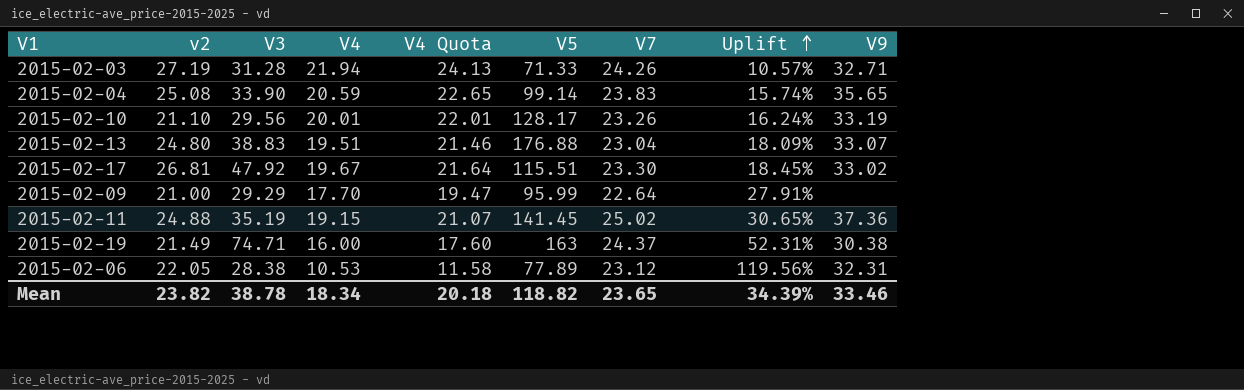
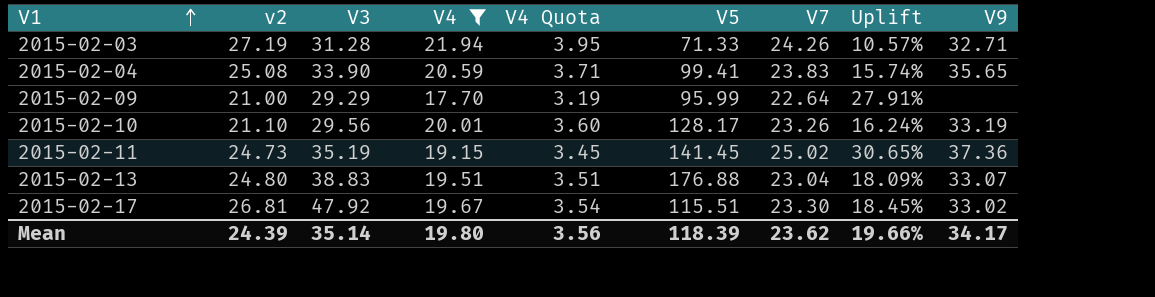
filter: none -> V4 >= 17.70
row order: Uplift ascending -> V1 ascending
column V4 Quota | formula: [V4] * 1.1 -> [V4] * 0.18
2015-02-04 | V5: 99.14 -> 99.41
2015-02-11 | v2: 24.88 -> 24.73
Mean | v2: 23.82 -> 24.39
Mean | V3: 38.78 -> 35.14
Mean | V4: 18.34 -> 19.80
Mean | V4 Quota: 20.18 -> 3.56
Mean | V5: 118.82 -> 118.39
Mean | V7: 23.65 -> 23.62
Mean | Uplift: 34.39% -> 19.66%
Mean | V9: 33.46 -> 34.17

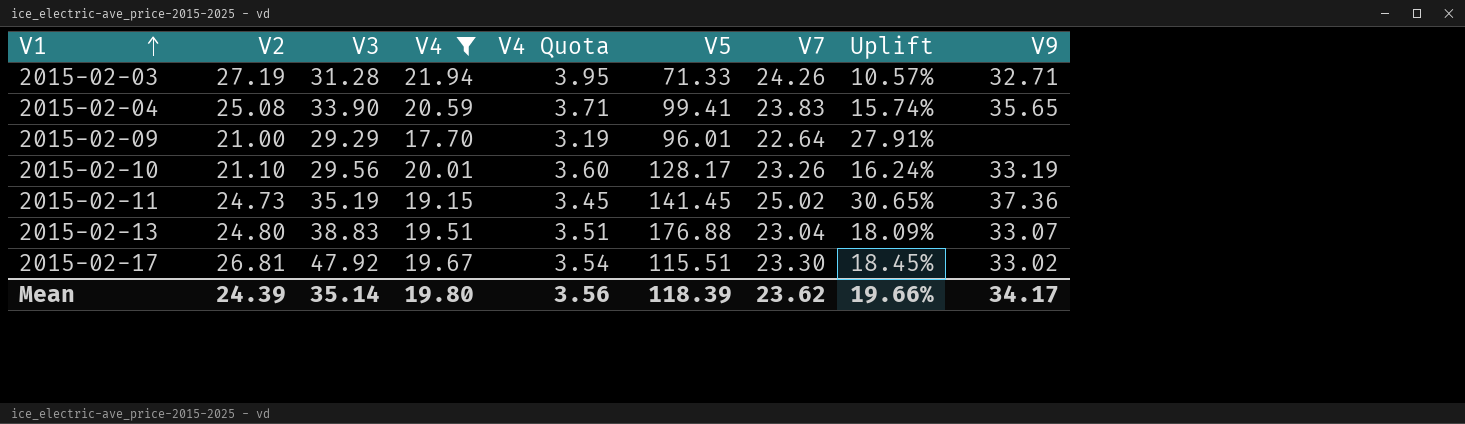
column name: v2 -> V2
2015-02-09 | V5: 95.99 -> 96.01

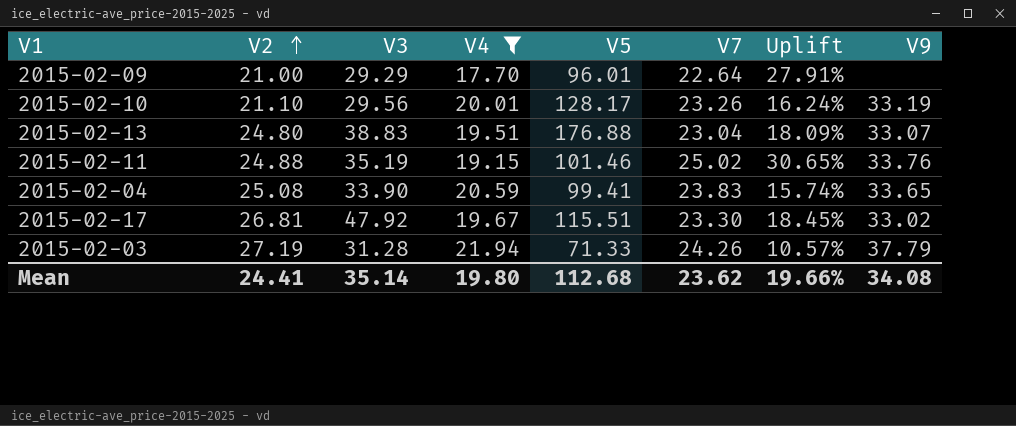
row order: V1 ascending -> V2 ascending
column V4 Quota | formula: [V4] * 0.18 -> none
2015-02-11 | V2: 24.73 -> 24.88
2015-02-11 | V5: 141.45 -> 101.46
2015-02-11 | V9: 37.36 -> 33.76
2015-02-04 | V9: 35.65 -> 33.65
2015-02-03 | V9: 32.71 -> 37.79
Mean | V2: 24.39 -> 24.41
Mean | V5: 118.39 -> 112.68
Mean | V9: 34.17 -> 34.08

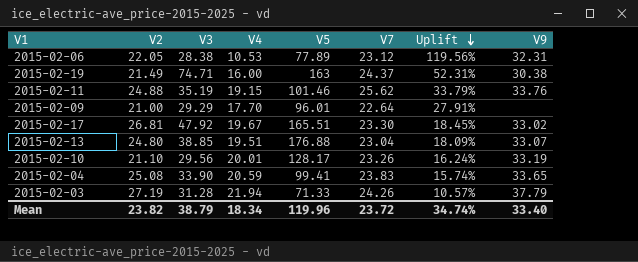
filter: V4 >= 17.70 -> none
row order: V2 ascending -> Uplift descending
2015-02-11 | V7: 25.02 -> 25.62
2015-02-11 | Uplift: 30.65% -> 33.79%
2015-02-17 | V5: 115.51 -> 165.51
2015-02-13 | V3: 38.83 -> 38.85
Mean | V2: 24.41 -> 23.82
Mean | V3: 35.14 -> 38.79
Mean | V4: 19.80 -> 18.34
Mean | V5: 112.68 -> 119.96
Mean | V7: 23.62 -> 23.72
Mean | Uplift: 19.66% -> 34.74%
Mean | V9: 34.08 -> 33.40

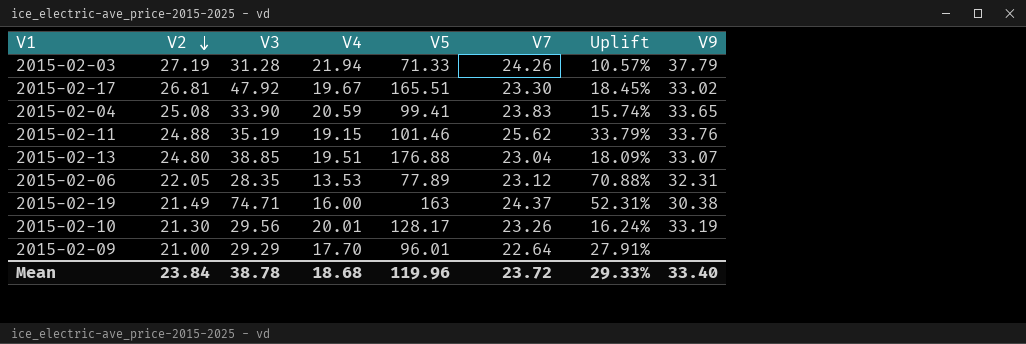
row order: Uplift descending -> V2 descending
2015-02-06 | V3: 28.38 -> 28.35
2015-02-06 | V4: 10.53 -> 13.53
2015-02-06 | Uplift: 119.56% -> 70.88%
2015-02-10 | V2: 21.10 -> 21.30
Mean | V2: 23.82 -> 23.84
Mean | V3: 38.79 -> 38.78
Mean | V4: 18.34 -> 18.68
Mean | Uplift: 34.74% -> 29.33%

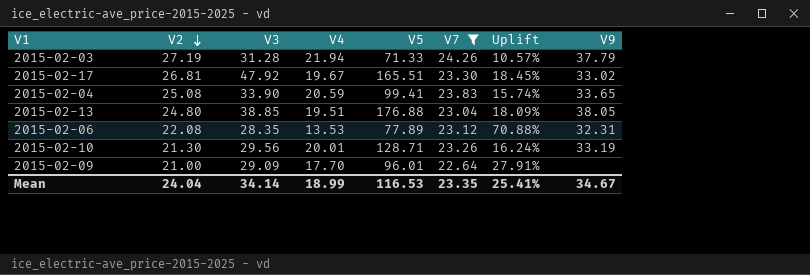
filter: none -> V7 <= 24.26
2015-02-13 | V9: 33.07 -> 38.05
2015-02-06 | V2: 22.05 -> 22.08
2015-02-10 | V5: 128.17 -> 128.71
2015-02-09 | V3: 29.29 -> 29.09
Mean | V2: 23.84 -> 24.04
Mean | V3: 38.78 -> 34.14
Mean | V4: 18.68 -> 18.99
Mean | V5: 119.96 -> 116.53
Mean | V7: 23.72 -> 23.35
Mean | Uplift: 29.33% -> 25.41%
Mean | V9: 33.40 -> 34.67

